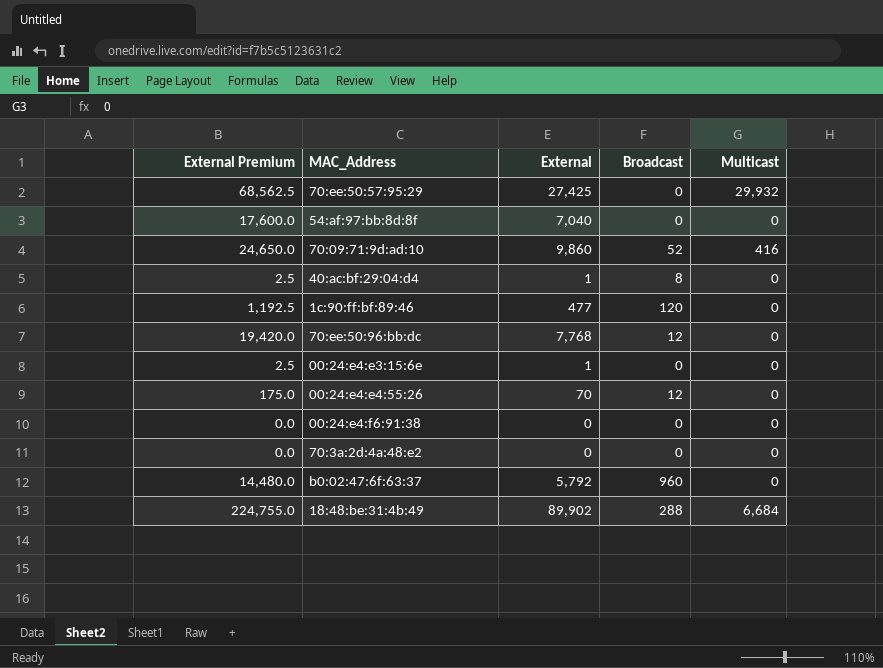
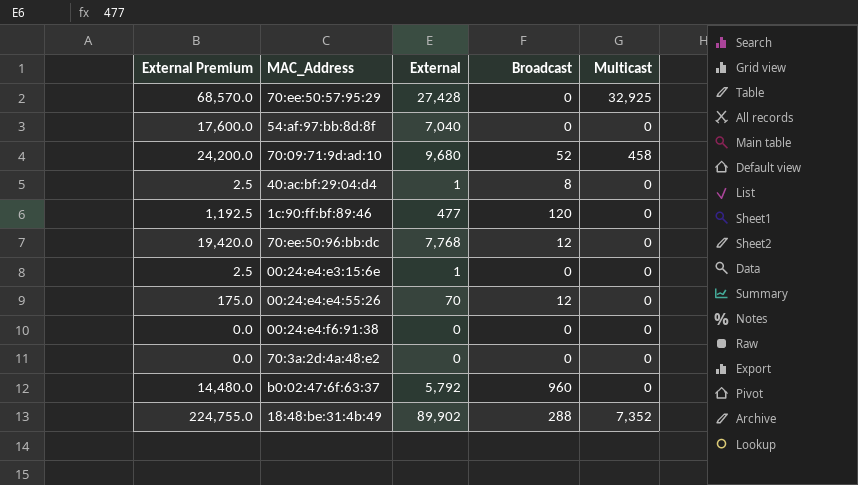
70:ee:50:57:95:29 | External Premium: 68,562.5 -> 68,570.0
70:ee:50:57:95:29 | External: 27,425 -> 27,428
70:ee:50:57:95:29 | Multicast: 29,932 -> 32,925
70:09:71:9d:ad:10 | External Premium: 24,650.0 -> 24,200.0
70:09:71:9d:ad:10 | External: 9,860 -> 9,680
70:09:71:9d:ad:10 | Multicast: 416 -> 458
18:48:be:31:4b:49 | Multicast: 6,684 -> 7,352

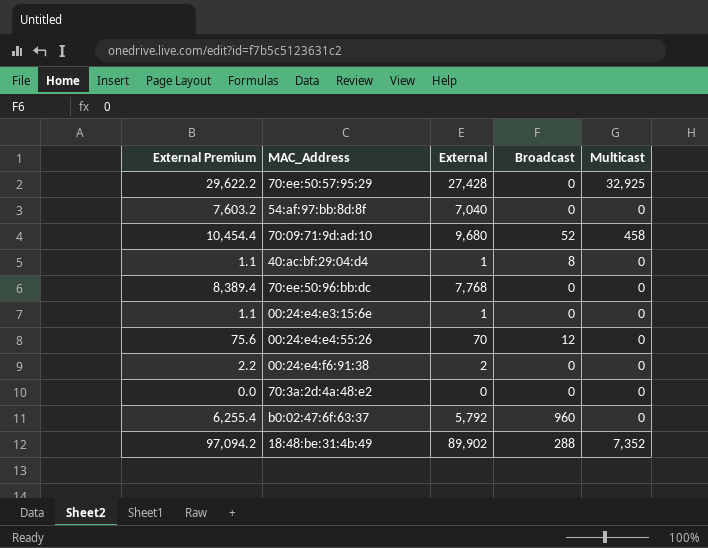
column External Premium | formula: [External] * 2.5 -> [External] * 1.08
row 1c:90:ff:bf:89:46: 1,192.5 | 477 | 120 | 0 -> none
70:ee:50:96:bb:dc | Broadcast: 12 -> 0
00:24:e4:f6:91:38 | External: 0 -> 2

